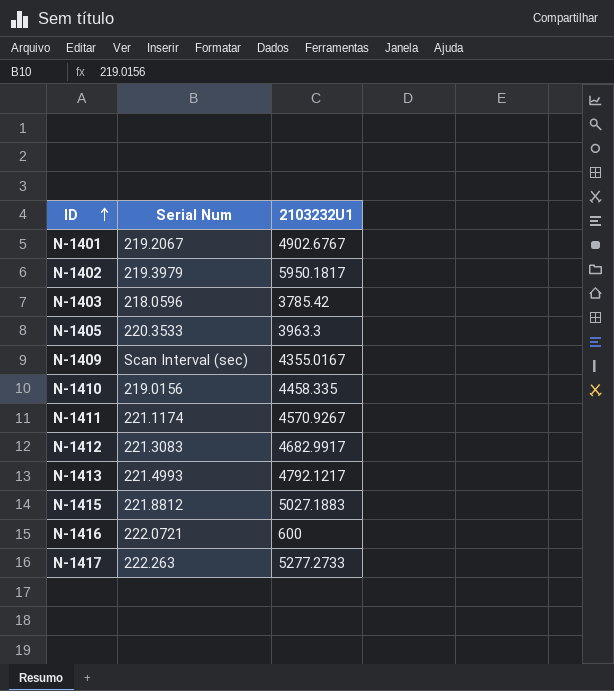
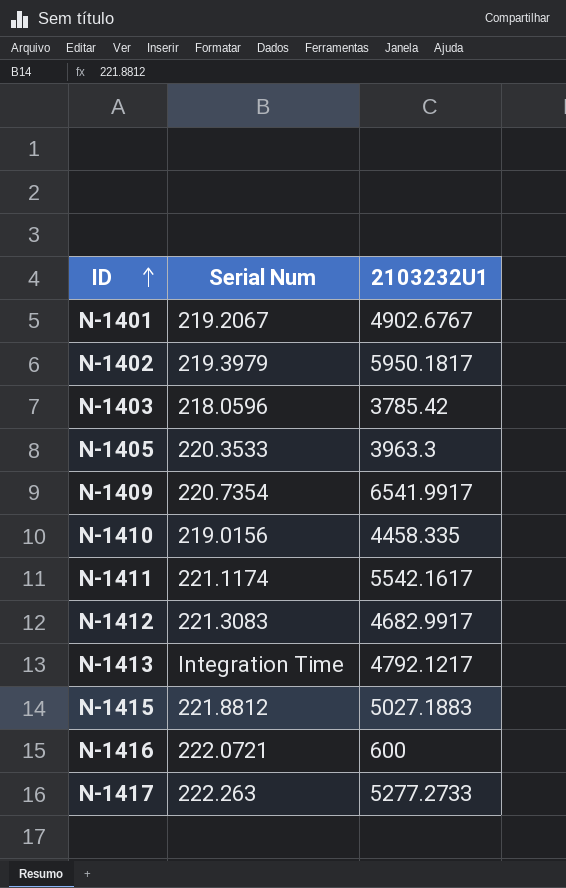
N-1409 | Serial Num: Scan Interval (sec) -> 220.7354
N-1409 | 2103232U1: 4355.0167 -> 6541.9917
N-1411 | 2103232U1: 4570.9267 -> 5542.1617
N-1413 | Serial Num: 221.4993 -> Integration Time

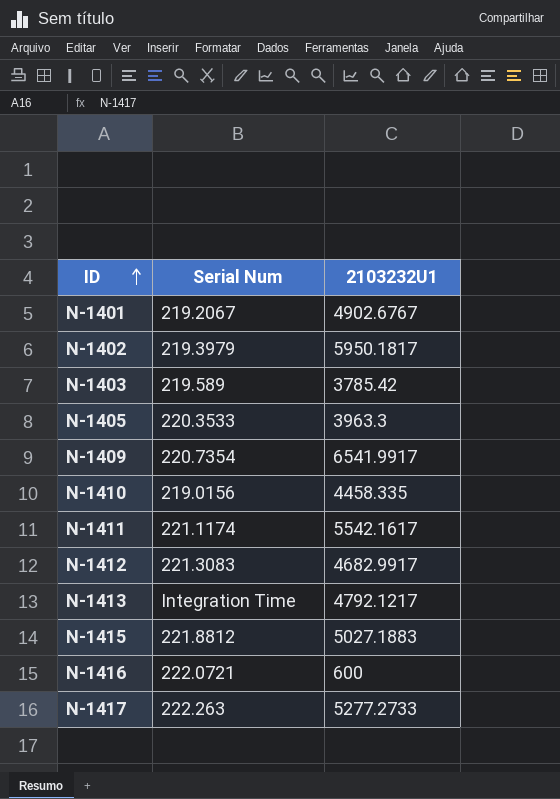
N-1403 | Serial Num: 218.0596 -> 219.589

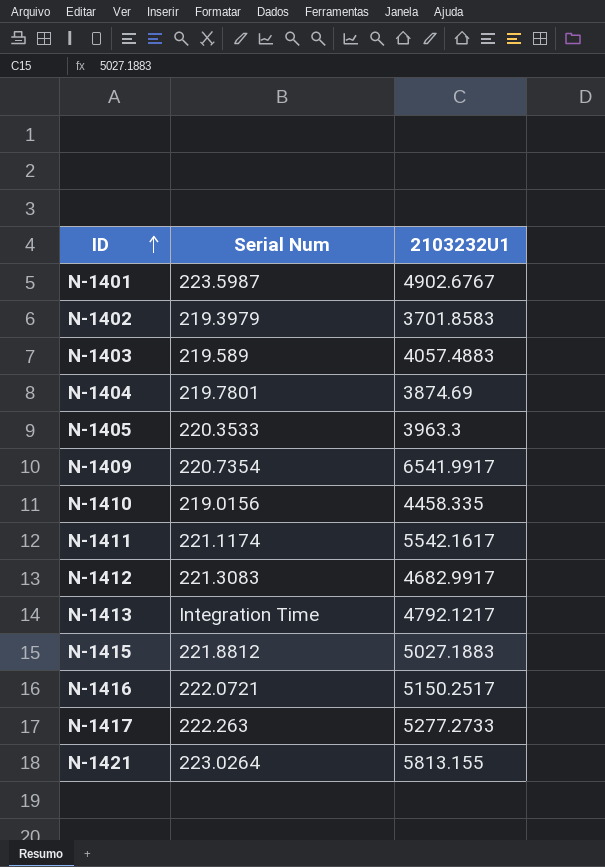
N-1401 | Serial Num: 219.2067 -> 223.5987
N-1402 | 2103232U1: 5950.1817 -> 3701.8583
N-1403 | 2103232U1: 3785.42 -> 4057.4883
row N-1404: none -> 219.7801 | 3874.69
N-1416 | 2103232U1: 600 -> 5150.2517
row N-1421: none -> 223.0264 | 5813.155

